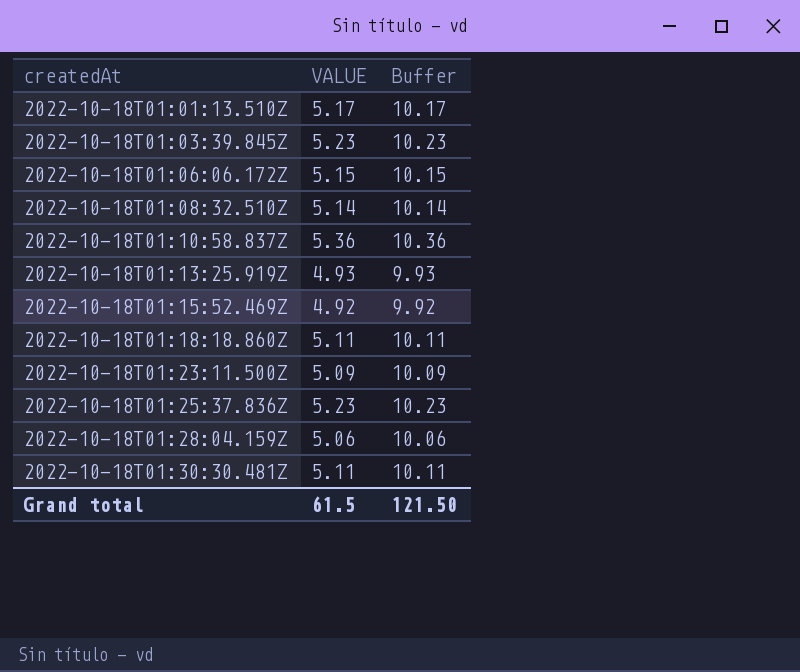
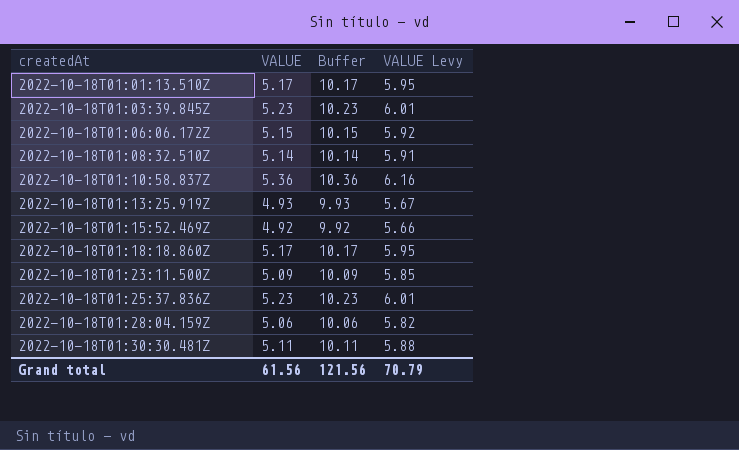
column VALUE Levy | formula: none -> [VALUE] * 1.15
2022-10-18T01:18:18.860Z | VALUE: 5.11 -> 5.17
2022-10-18T01:18:18.860Z | Buffer: 10.11 -> 10.17
Grand total | VALUE: 61.5 -> 61.56
Grand total | Buffer: 121.50 -> 121.56

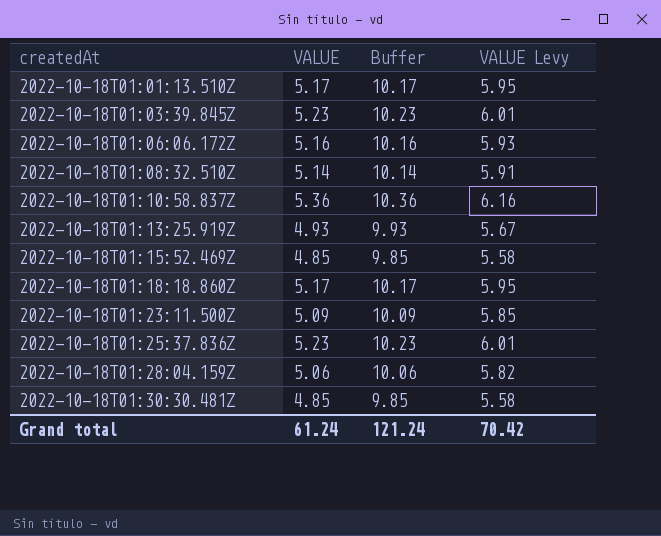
2022-10-18T01:06:06.172Z | VALUE: 5.15 -> 5.16
2022-10-18T01:06:06.172Z | Buffer: 10.15 -> 10.16
2022-10-18T01:06:06.172Z | VALUE Levy: 5.92 -> 5.93
2022-10-18T01:15:52.469Z | VALUE: 4.92 -> 4.85
2022-10-18T01:15:52.469Z | Buffer: 9.92 -> 9.85
2022-10-18T01:15:52.469Z | VALUE Levy: 5.66 -> 5.58
2022-10-18T01:30:30.481Z | VALUE: 5.11 -> 4.85
2022-10-18T01:30:30.481Z | Buffer: 10.11 -> 9.85
2022-10-18T01:30:30.481Z | VALUE Levy: 5.88 -> 5.58
Grand total | VALUE: 61.56 -> 61.24
Grand total | Buffer: 121.56 -> 121.24
Grand total | VALUE Levy: 70.79 -> 70.42

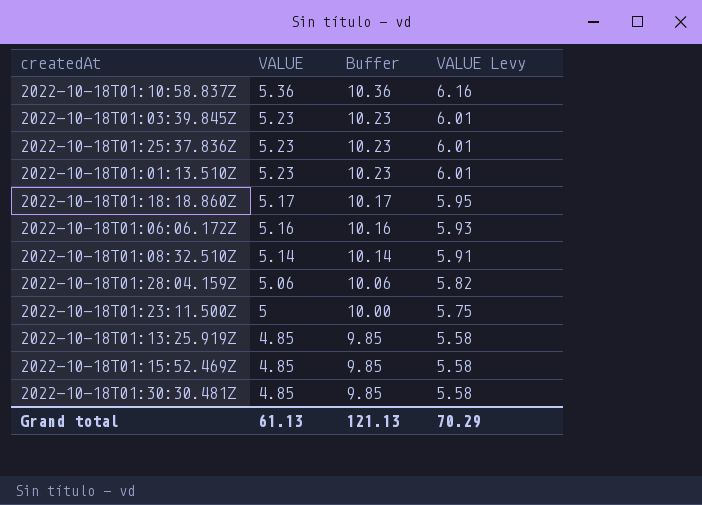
row order: createdAt ascending -> VALUE descending
2022-10-18T01:01:13.510Z | VALUE: 5.17 -> 5.23
2022-10-18T01:01:13.510Z | Buffer: 10.17 -> 10.23
2022-10-18T01:01:13.510Z | VALUE Levy: 5.95 -> 6.01
2022-10-18T01:23:11.500Z | VALUE: 5.09 -> 5
2022-10-18T01:23:11.500Z | Buffer: 10.09 -> 10.00
2022-10-18T01:23:11.500Z | VALUE Levy: 5.85 -> 5.75
2022-10-18T01:13:25.919Z | VALUE: 4.93 -> 4.85
2022-10-18T01:13:25.919Z | Buffer: 9.93 -> 9.85
2022-10-18T01:13:25.919Z | VALUE Levy: 5.67 -> 5.58
Grand total | VALUE: 61.24 -> 61.13
Grand total | Buffer: 121.24 -> 121.13
Grand total | VALUE Levy: 70.42 -> 70.29

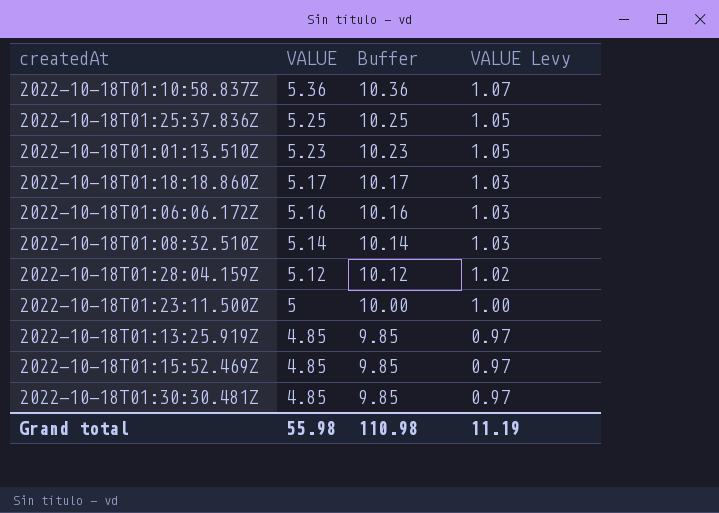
column VALUE Levy | formula: [VALUE] * 1.15 -> [VALUE] * 0.2
row 2022-10-18T01:03:39.845Z: 5.23 | 10.23 | 6.01 -> none
2022-10-18T01:25:37.836Z | VALUE: 5.23 -> 5.25
2022-10-18T01:25:37.836Z | Buffer: 10.23 -> 10.25
2022-10-18T01:28:04.159Z | VALUE: 5.06 -> 5.12
2022-10-18T01:28:04.159Z | Buffer: 10.06 -> 10.12
Grand total | VALUE: 61.13 -> 55.98
Grand total | Buffer: 121.13 -> 110.98
Grand total | VALUE Levy: 70.29 -> 11.19

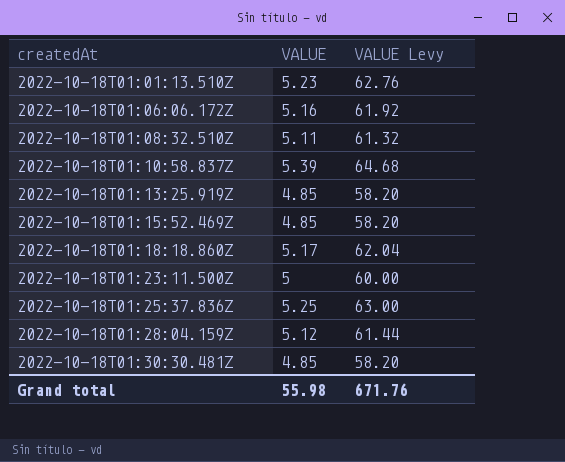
row order: VALUE descending -> createdAt ascending
column Buffer | formula: [VALUE] + 5 -> none
column VALUE Levy | formula: [VALUE] * 0.2 -> [VALUE] * 12
2022-10-18T01:08:32.510Z | VALUE: 5.14 -> 5.11
2022-10-18T01:10:58.837Z | VALUE: 5.36 -> 5.39
Grand total | VALUE Levy: 11.19 -> 671.76

